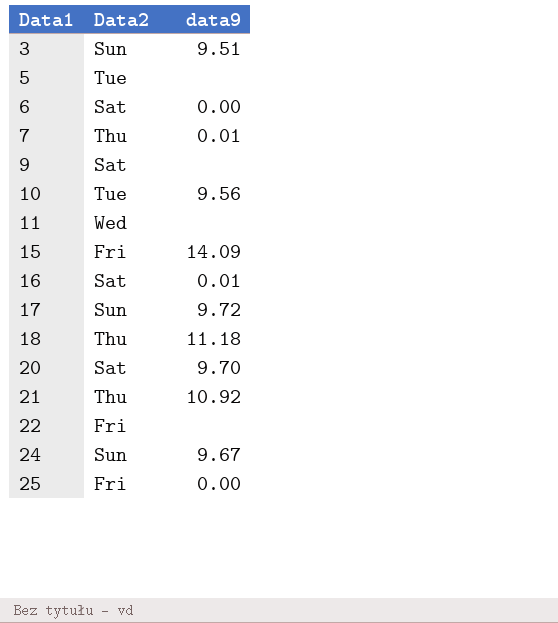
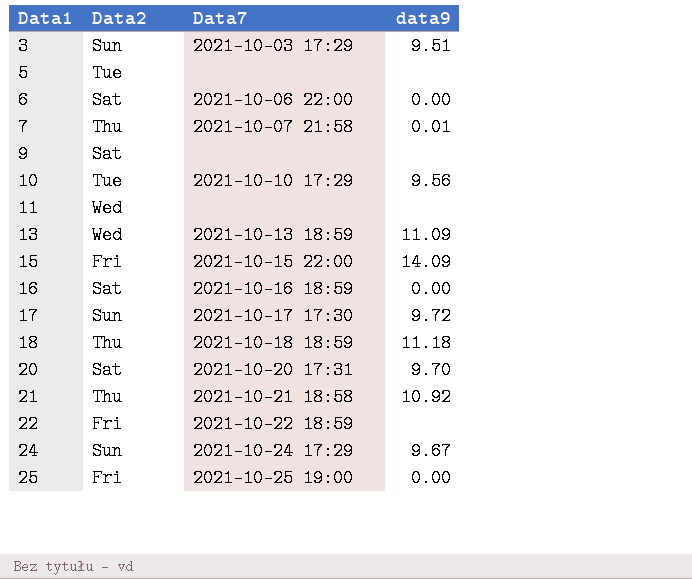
column Data7 | position: none -> 3
row 13: none -> Wed | 2021-10-13 18:59 | 11.09
16 | data9: 0.01 -> 0.00

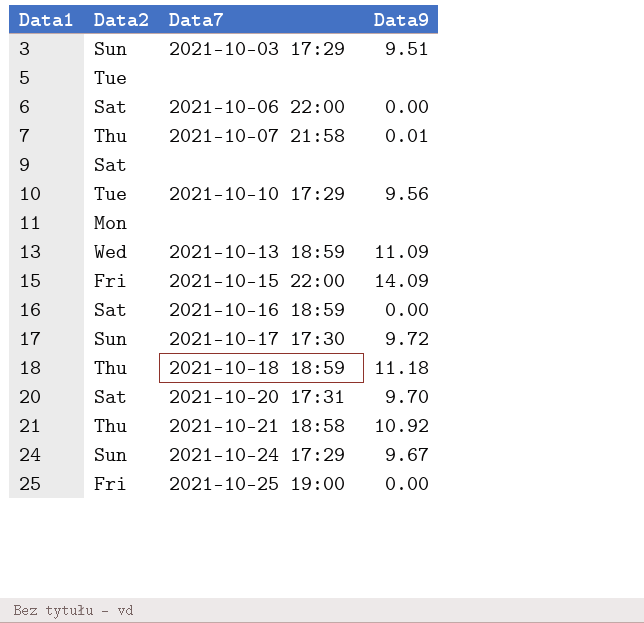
column name: data9 -> Data9
row 22: Fri | 2021-10-22 18:59 | none -> none
11 | Data2: Wed -> Mon

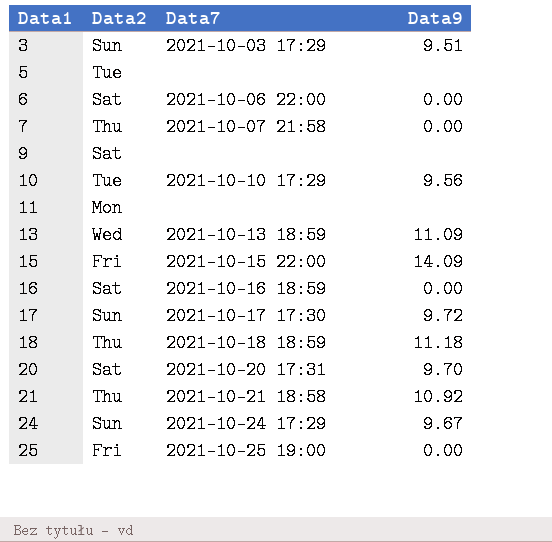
7 | Data9: 0.01 -> 0.00

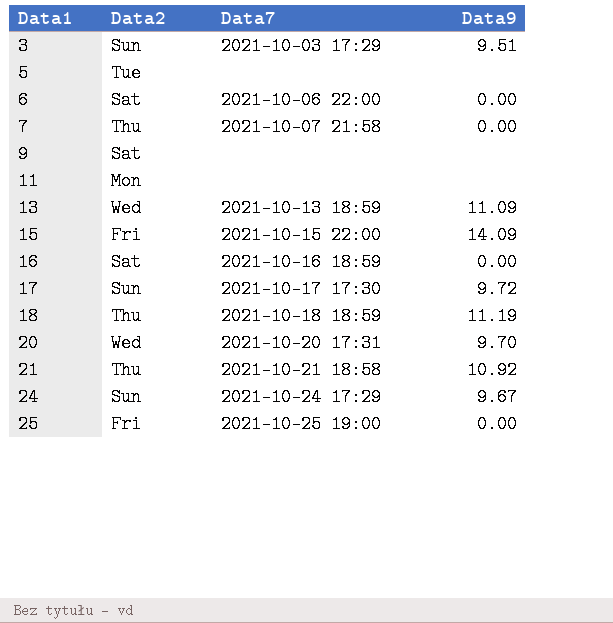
row 10: Tue | 2021-10-10 17:29 | 9.56 -> none
18 | Data9: 11.18 -> 11.19
20 | Data2: Sat -> Wed

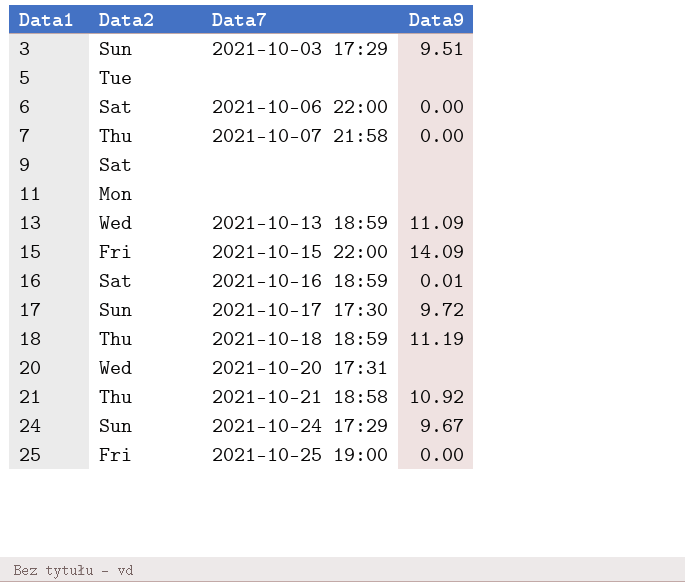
16 | Data9: 0.00 -> 0.01
20 | Data9: 9.70 -> none

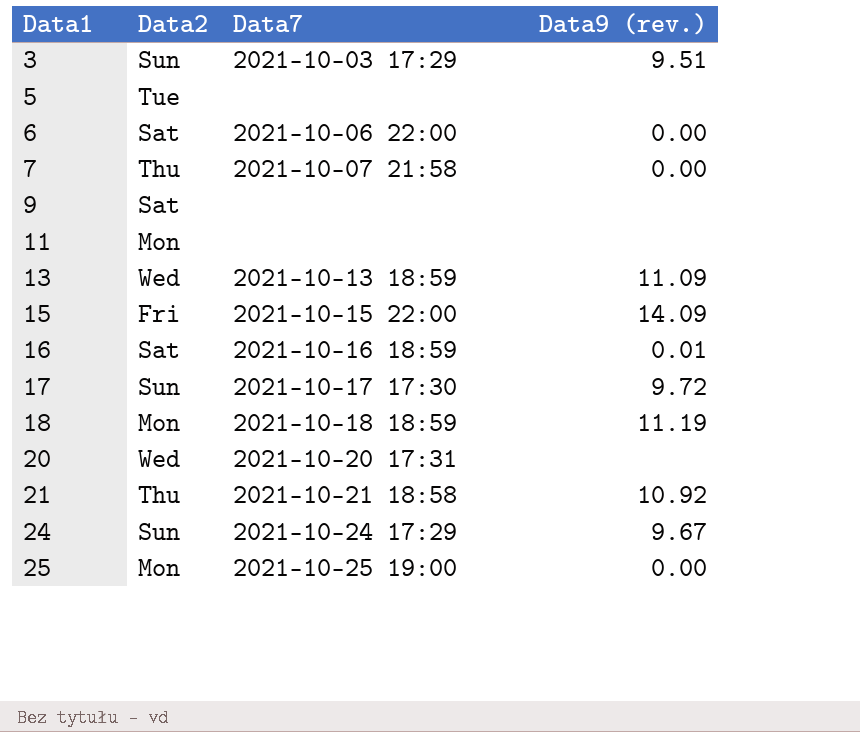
column name: Data9 -> Data9 (rev.)
18 | Data2: Thu -> Mon
25 | Data2: Fri -> Mon

